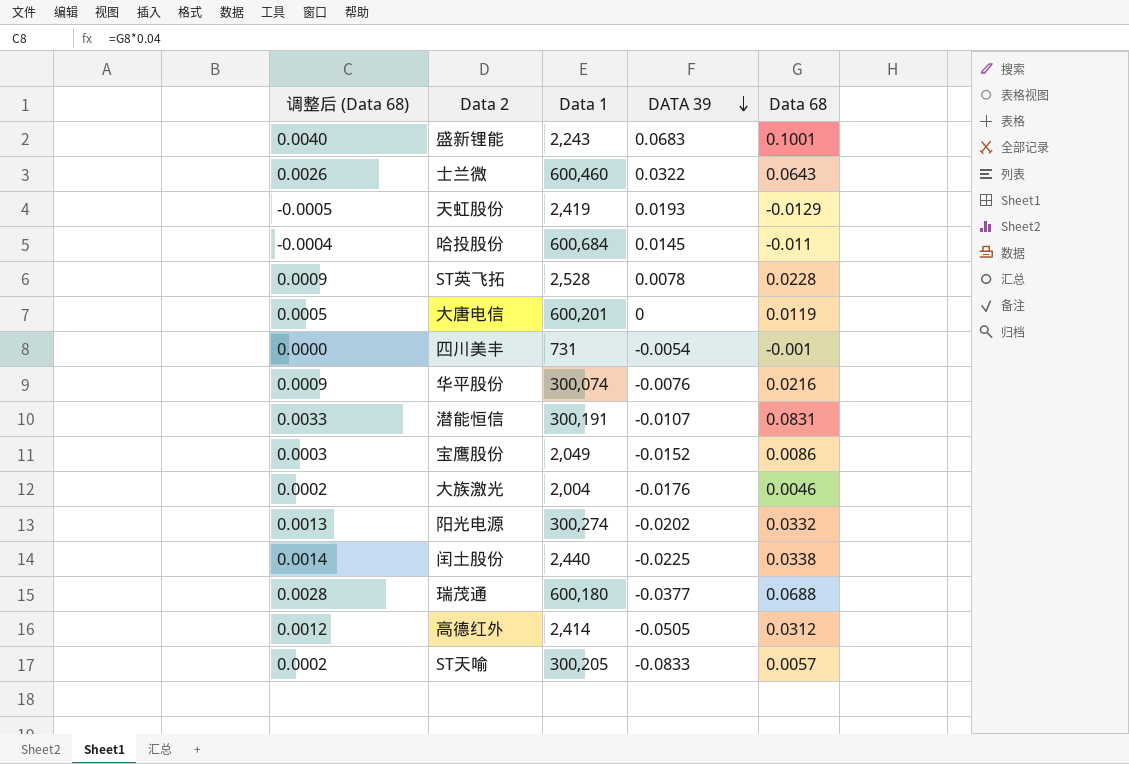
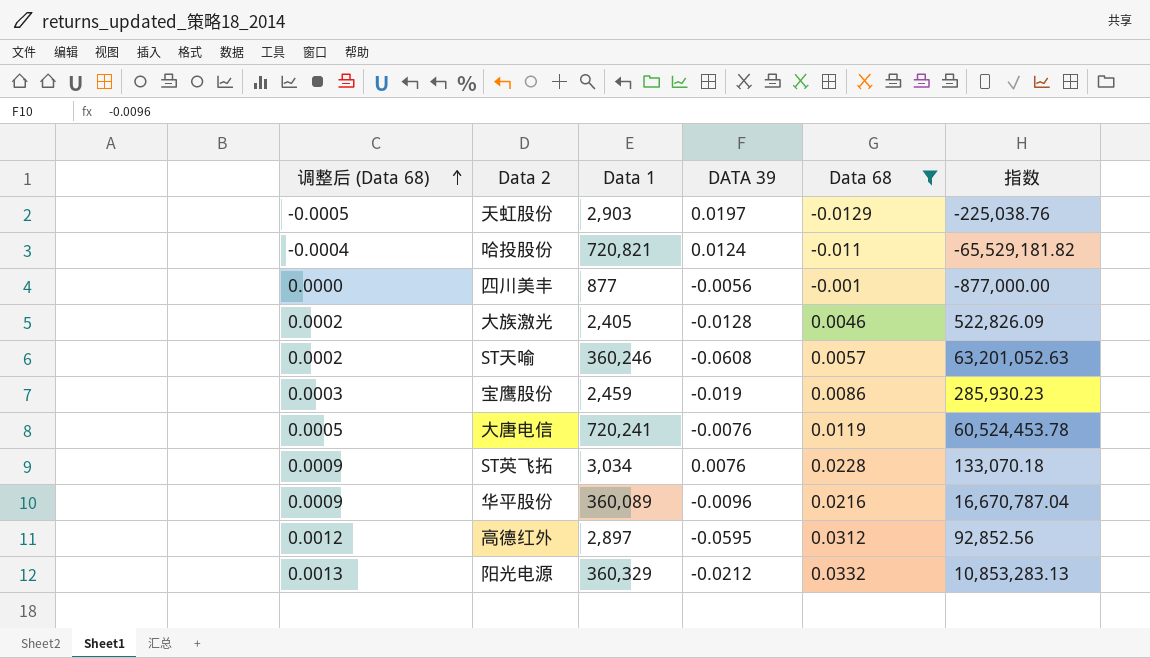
filter: none -> Data 68 <= 0.0332
row order: DATA 39 descending -> 调整后 (Data 68) ascending
column 指数 | formula: none -> [Data 1] / [Data 68]
天虹股份 | Data 1: 2,419 -> 2,903
天虹股份 | DATA 39: 0.0193 -> 0.0197
哈投股份 | Data 1: 600,684 -> 720,821
哈投股份 | DATA 39: 0.0145 -> 0.0124
四川美丰 | Data 1: 731 -> 877
四川美丰 | DATA 39: -0.0054 -> -0.0056
大族激光 | Data 1: 2,004 -> 2,405
大族激光 | DATA 39: -0.0176 -> -0.0128
ST天喻 | Data 1: 300,205 -> 360,246
ST天喻 | DATA 39: -0.0833 -> -0.0608
宝鹰股份 | Data 1: 2,049 -> 2,459
宝鹰股份 | DATA 39: -0.0152 -> -0.019
大唐电信 | Data 1: 600,201 -> 720,241
大唐电信 | DATA 39: 0 -> -0.0076
ST英飞拓 | Data 1: 2,528 -> 3,034
ST英飞拓 | DATA 39: 0.0078 -> 0.0076
华平股份 | Data 1: 300,074 -> 360,089
华平股份 | DATA 39: -0.0076 -> -0.0096
高德红外 | Data 1: 2,414 -> 2,897
高德红外 | DATA 39: -0.0505 -> -0.0595
阳光电源 | Data 1: 300,274 -> 360,329
阳光电源 | DATA 39: -0.0202 -> -0.0212

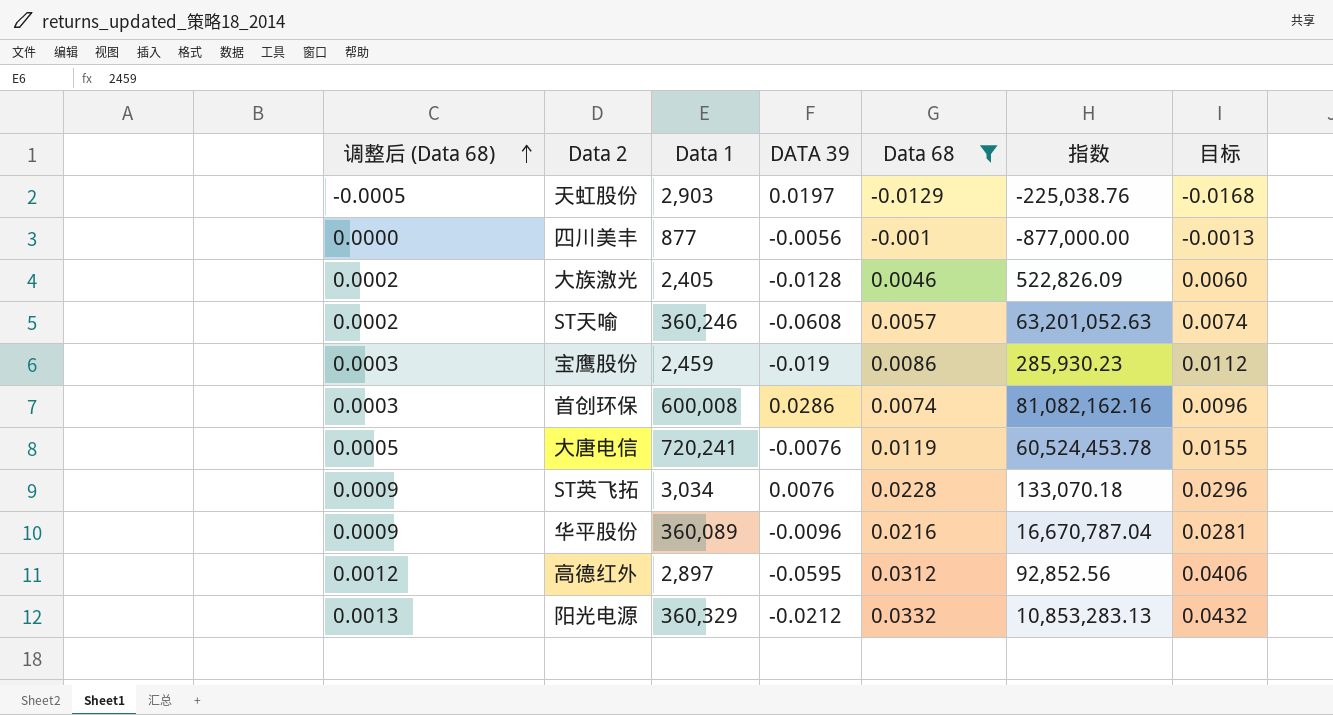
column 目标 | formula: none -> [Data 68] * 1.3
row 哈投股份: -0.0004 | 720,821 | 0.0124 | -0.011 | -65,529,181.82 -> none
row 首创环保: none -> 0.0003 | 600,008 | 0.0286 | 0.0074 | 81,082,162.16 | 0.0096

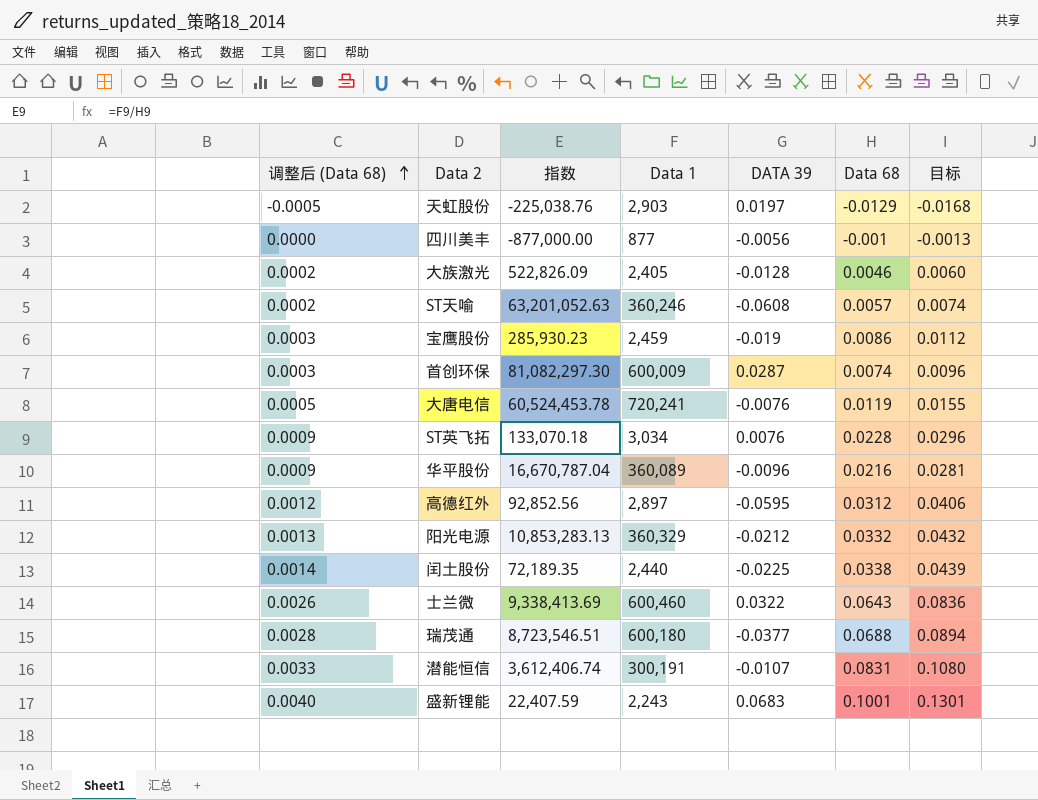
filter: Data 68 <= 0.0332 -> none
column 指数 | position: 6 -> 3
首创环保 | 指数: 81,082,162.16 -> 81,082,297.30
首创环保 | Data 1: 600,008 -> 600,009
首创环保 | DATA 39: 0.0286 -> 0.0287

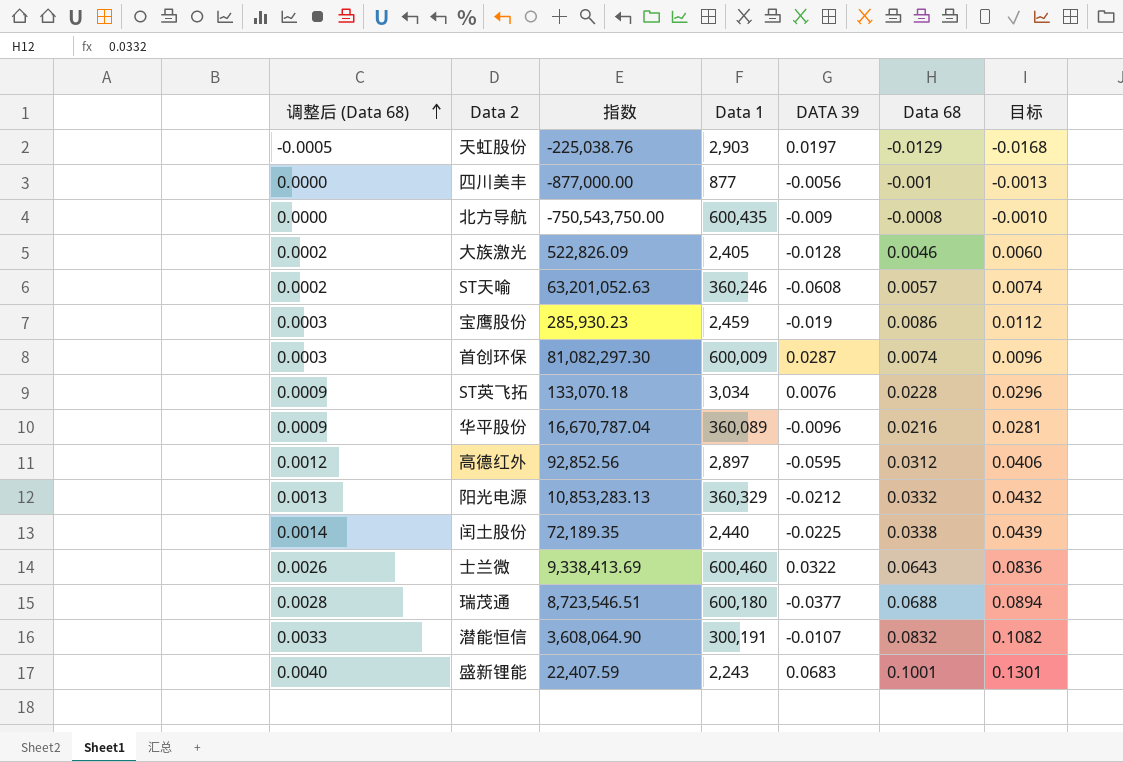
row 大唐电信: 0.0005 | 60,524,453.78 | 720,241 | -0.0076 | 0.0119 | 0.0155 -> none
row 北方导航: none -> 0.0000 | -750,543,750.00 | 600,435 | -0.009 | -0.0008 | -0.0010
潜能恒信 | 指数: 3,612,406.74 -> 3,608,064.90
潜能恒信 | Data 68: 0.0831 -> 0.0832
潜能恒信 | 目标: 0.1080 -> 0.1082

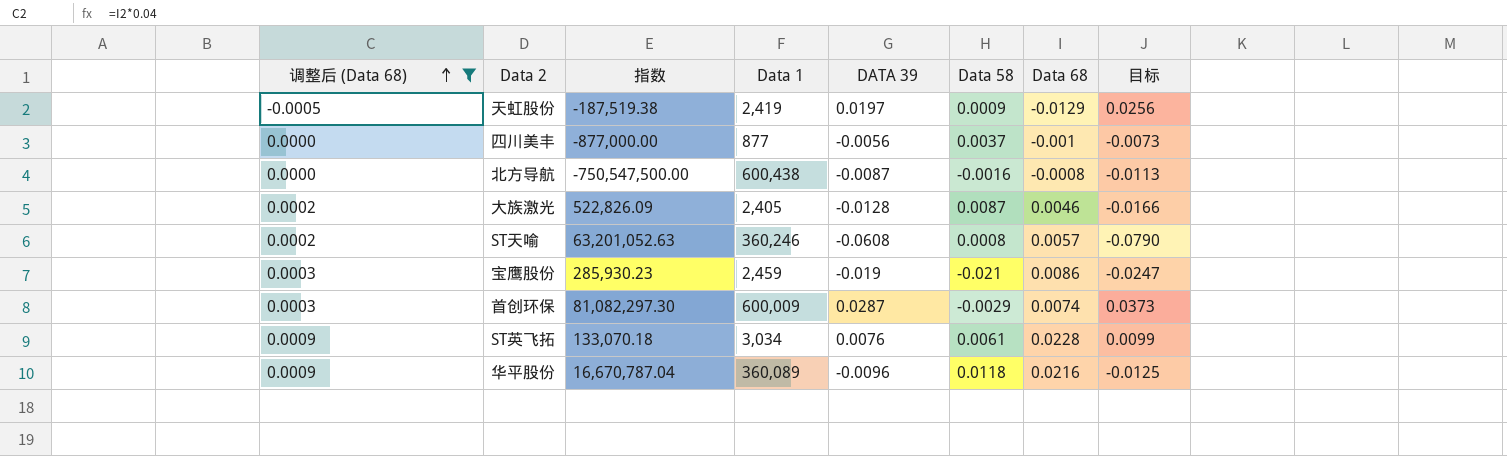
filter: none -> 调整后 (Data 68) <= 0.0009
column Data 58 | position: none -> 6
column 目标 | formula: [Data 68] * 1.3 -> [DATA 39] * 1.3
天虹股份 | 指数: -225,038.76 -> -187,519.38
天虹股份 | Data 1: 2,903 -> 2,419
北方导航 | 指数: -750,543,750.00 -> -750,547,500.00
北方导航 | Data 1: 600,435 -> 600,438
北方导航 | DATA 39: -0.009 -> -0.0087

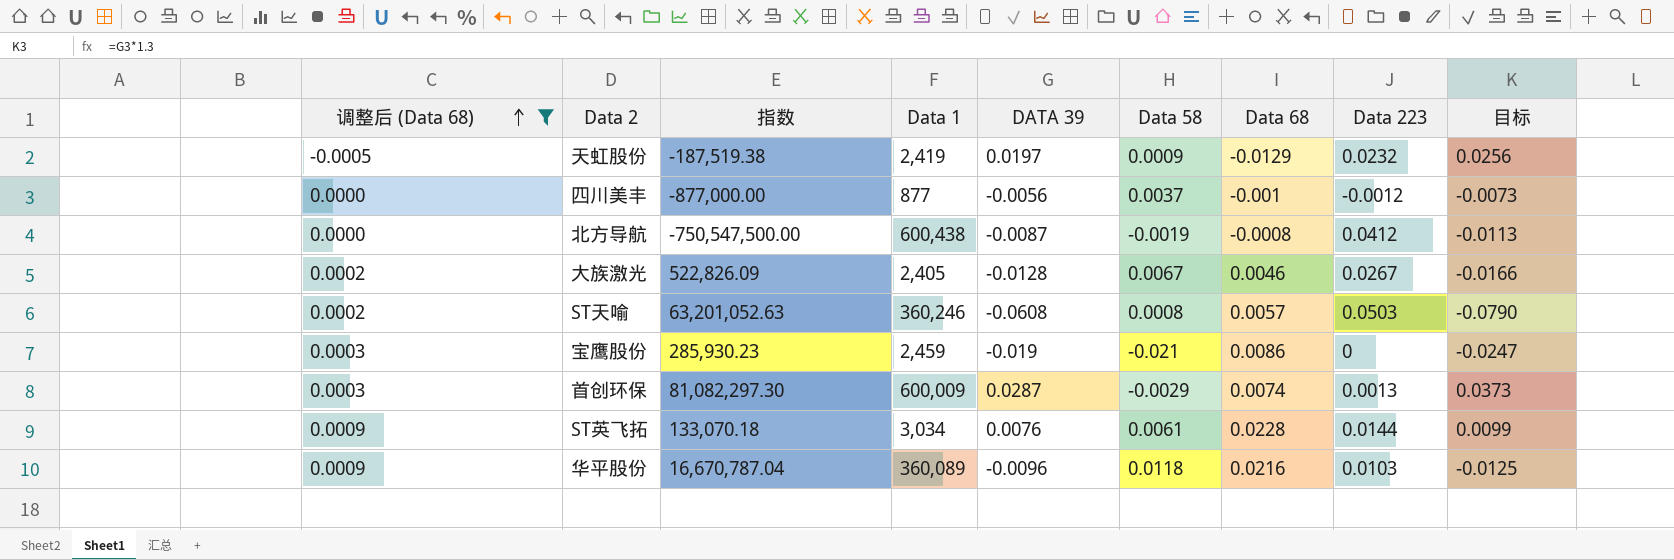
column Data 223 | position: none -> 8
北方导航 | Data 58: -0.0016 -> -0.0019
大族激光 | Data 58: 0.0087 -> 0.0067

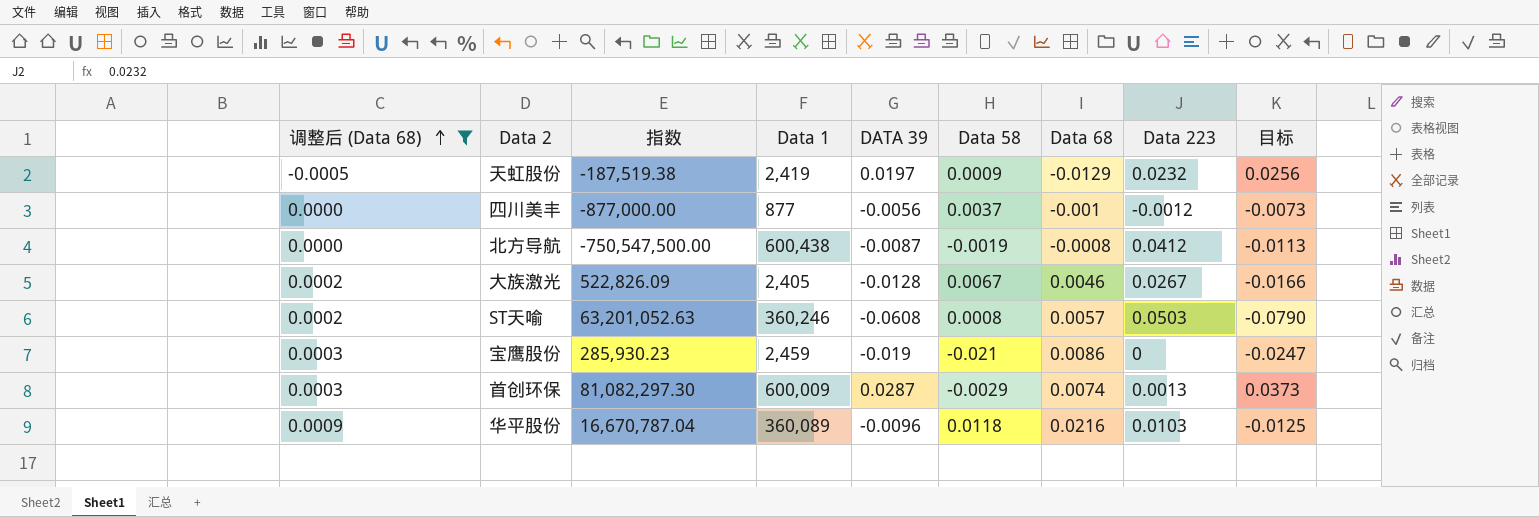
row ST英飞拓: 0.0009 | 133,070.18 | 3,034 | 0.0076 | 0.0061 | 0.0228 | 0.0144 | 0.0099 -> none

